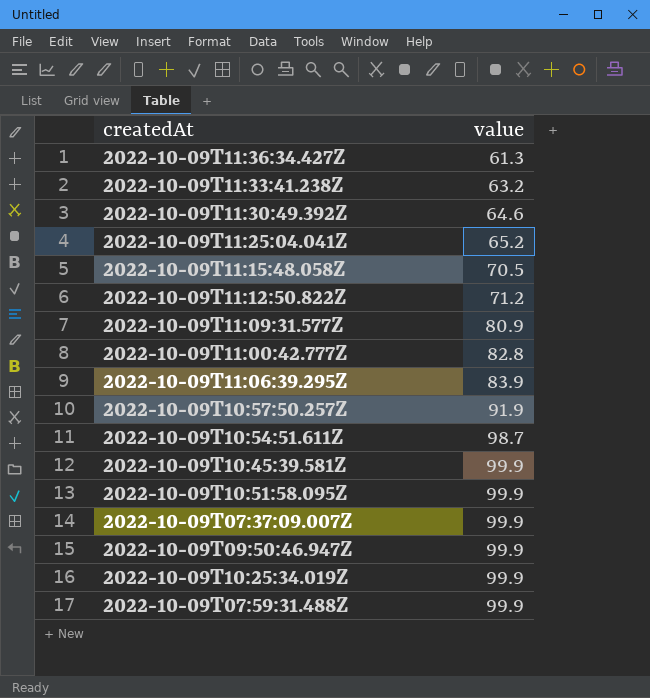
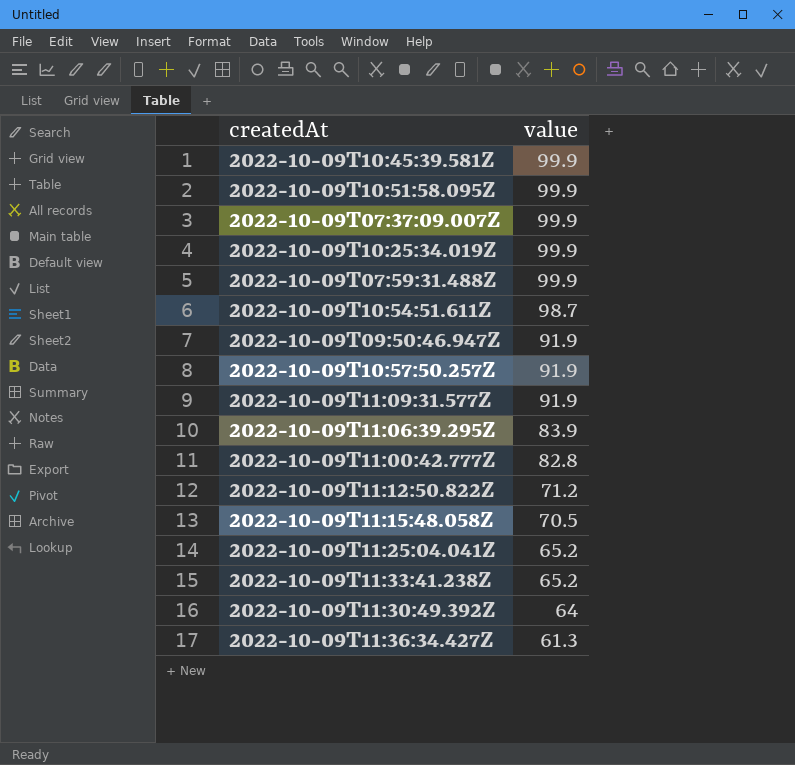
row order: value ascending -> value descending
2022-10-09T09:50:46.947Z | value: 99.9 -> 91.9
2022-10-09T11:09:31.577Z | value: 80.9 -> 91.9
2022-10-09T11:33:41.238Z | value: 63.2 -> 65.2
2022-10-09T11:30:49.392Z | value: 64.6 -> 64

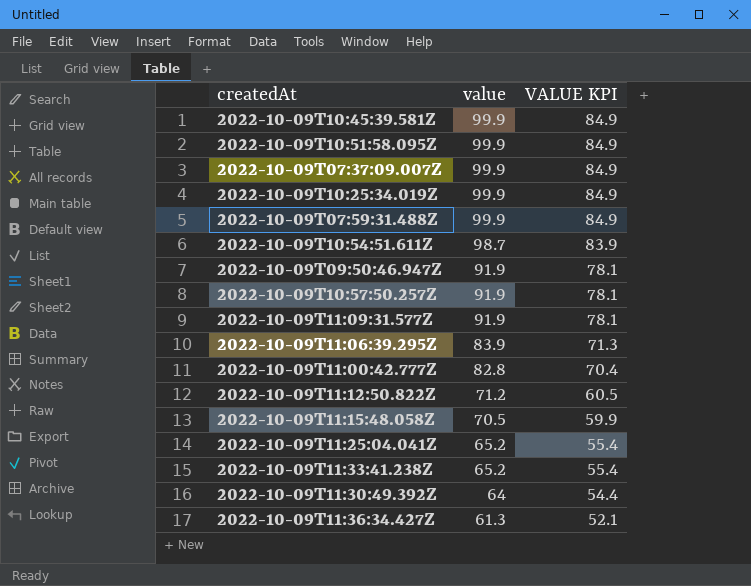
column VALUE KPI | formula: none -> [value] * 0.85

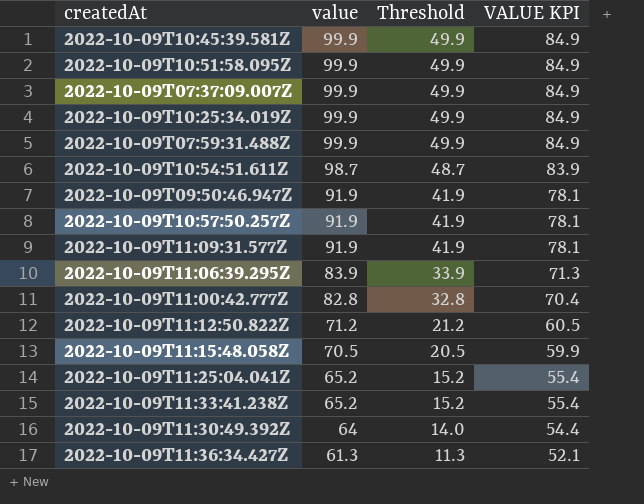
column Threshold | formula: none -> [value] - 50

